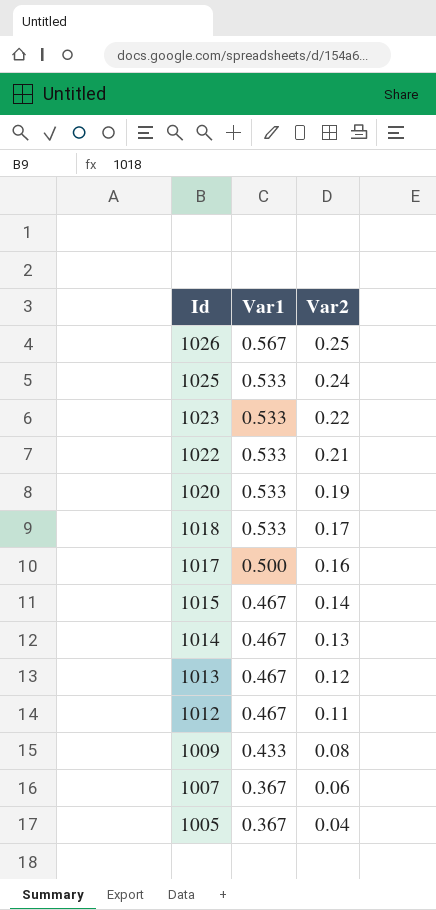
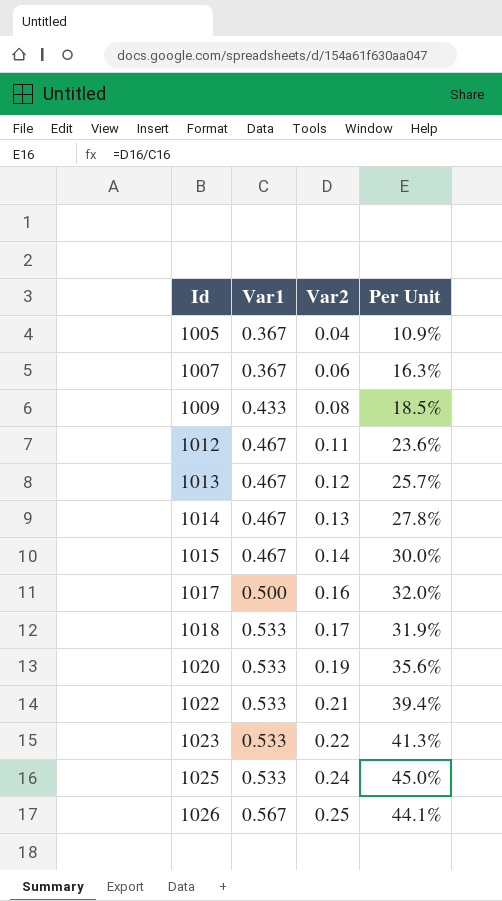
row order: Id descending -> Id ascending
column Per Unit | formula: none -> [Var2] / [Var1]

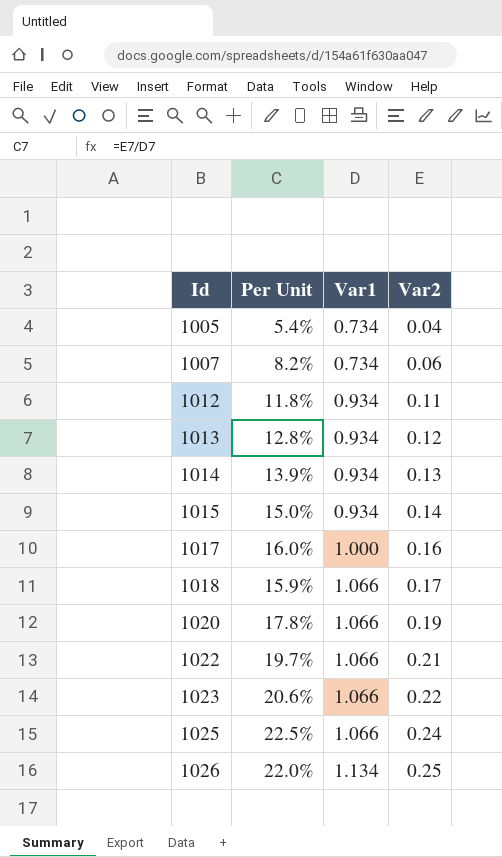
column Per Unit | position: 4 -> 2
row 1009: 0.433 | 0.08 | 18.5% -> none
1005 | Per Unit: 10.9% -> 5.4%
1005 | Var1: 0.367 -> 0.734
1007 | Per Unit: 16.3% -> 8.2%
1007 | Var1: 0.367 -> 0.734
1012 | Per Unit: 23.6% -> 11.8%
1012 | Var1: 0.467 -> 0.934
1013 | Per Unit: 25.7% -> 12.8%
1013 | Var1: 0.467 -> 0.934
1014 | Per Unit: 27.8% -> 13.9%
1014 | Var1: 0.467 -> 0.934
1015 | Per Unit: 30.0% -> 15.0%
1015 | Var1: 0.467 -> 0.934
1017 | Per Unit: 32.0% -> 16.0%
1017 | Var1: 0.500 -> 1.000
1018 | Per Unit: 31.9% -> 15.9%
1018 | Var1: 0.533 -> 1.066
1020 | Per Unit: 35.6% -> 17.8%
1020 | Var1: 0.533 -> 1.066
1022 | Per Unit: 39.4% -> 19.7%
1022 | Var1: 0.533 -> 1.066
1023 | Per Unit: 41.3% -> 20.6%
1023 | Var1: 0.533 -> 1.066
1025 | Per Unit: 45.0% -> 22.5%
1025 | Var1: 0.533 -> 1.066
1026 | Per Unit: 44.1% -> 22.0%
1026 | Var1: 0.567 -> 1.134

